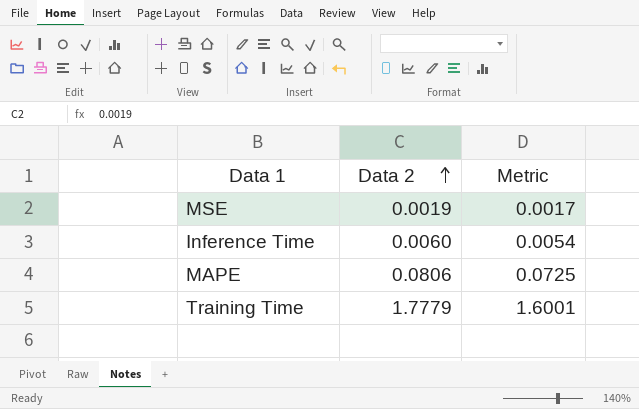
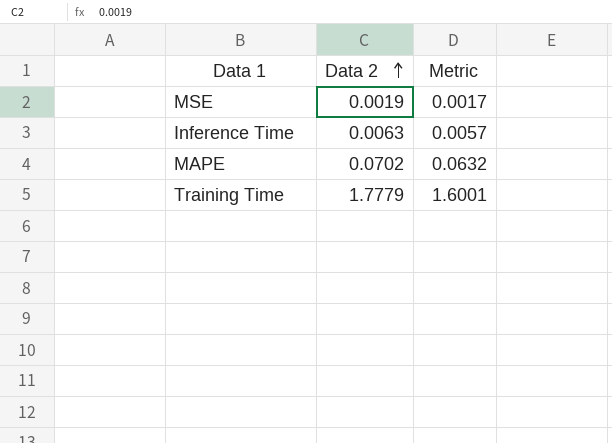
Inference Time | Data 2: 0.0060 -> 0.0063
Inference Time | Metric: 0.0054 -> 0.0057
MAPE | Data 2: 0.0806 -> 0.0702
MAPE | Metric: 0.0725 -> 0.0632

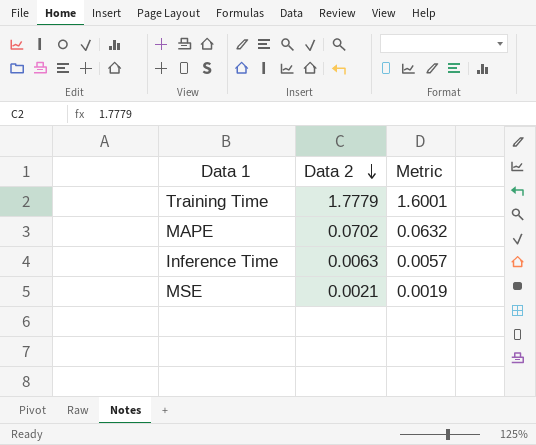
row order: Data 2 ascending -> Data 2 descending
MSE | Data 2: 0.0019 -> 0.0021
MSE | Metric: 0.0017 -> 0.0019

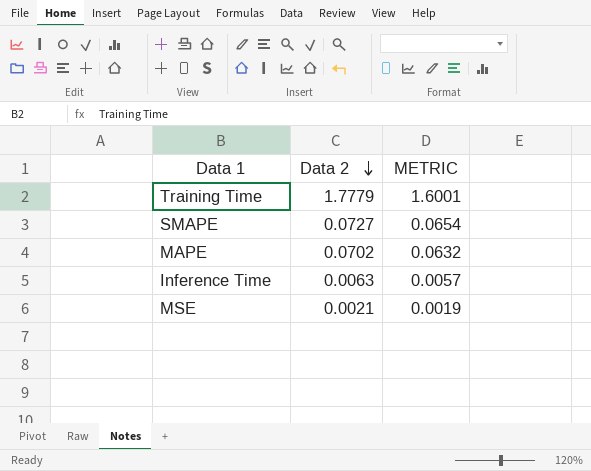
column name: Metric -> METRIC
row SMAPE: none -> 0.0727 | 0.0654

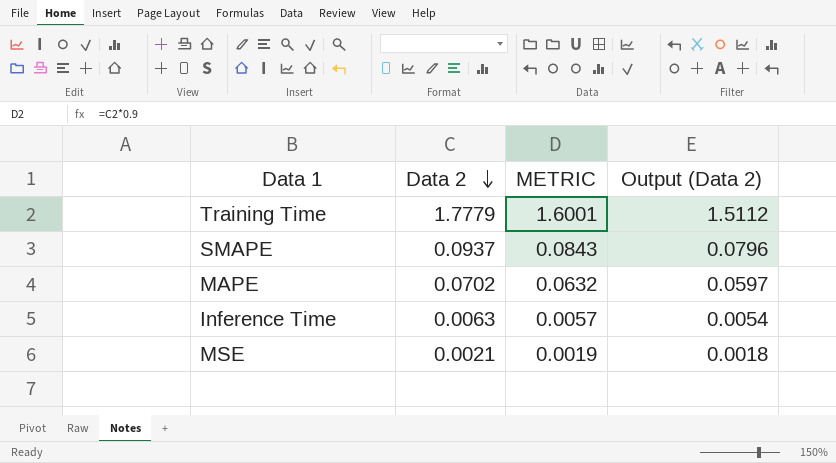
column Output (Data 2) | formula: none -> [Data 2] * 0.85
SMAPE | Data 2: 0.0727 -> 0.0937
SMAPE | METRIC: 0.0654 -> 0.0843

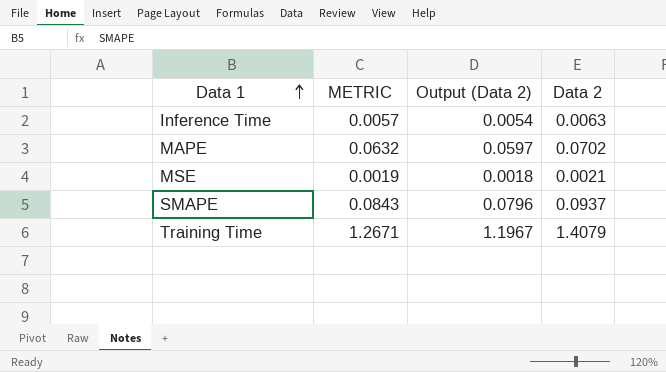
row order: Data 2 descending -> Data 1 ascending
column Data 2 | position: 2 -> 4
Training Time | METRIC: 1.6001 -> 1.2671
Training Time | Output (Data 2): 1.5112 -> 1.1967
Training Time | Data 2: 1.7779 -> 1.4079

